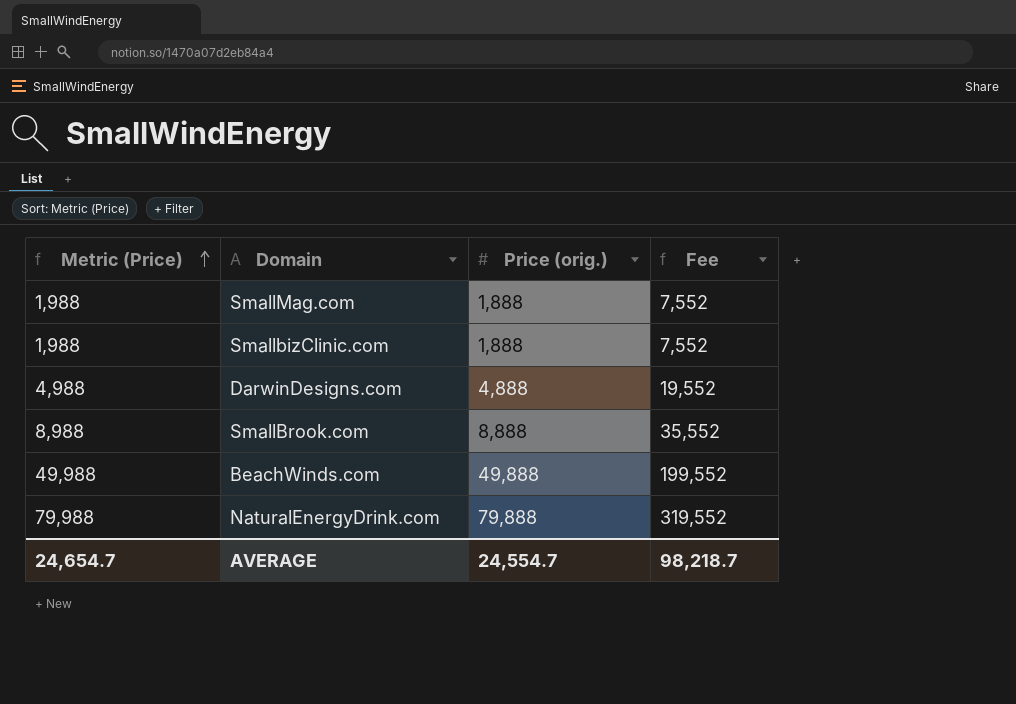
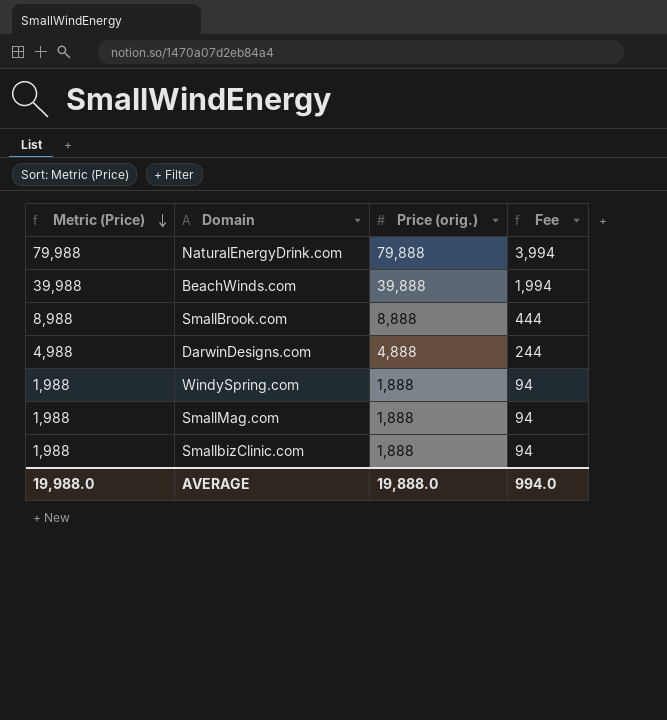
row order: Metric (Price) ascending -> Metric (Price) descending
column Fee | formula: [Price (orig.)] * 4 -> [Price (orig.)] * 0.05
BeachWinds.com | Metric (Price): 49,988 -> 39,988
BeachWinds.com | Price (orig.): 49,888 -> 39,888
row WindySpring.com: none -> 1,988 | 1,888 | 94
AVERAGE | Metric (Price): 24,654.7 -> 19,988.0
AVERAGE | Price (orig.): 24,554.7 -> 19,888.0
AVERAGE | Fee: 98,218.7 -> 994.0

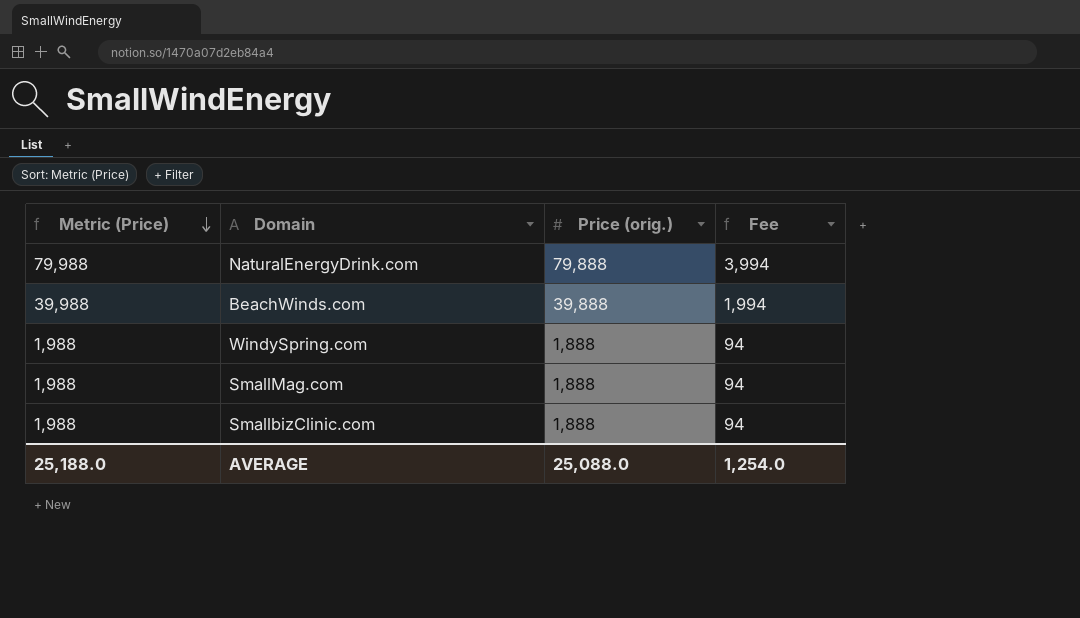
row SmallBrook.com: 8,988 | 8,888 | 444 -> none
row DarwinDesigns.com: 4,988 | 4,888 | 244 -> none
AVERAGE | Metric (Price): 19,988.0 -> 25,188.0
AVERAGE | Price (orig.): 19,888.0 -> 25,088.0
AVERAGE | Fee: 994.0 -> 1,254.0

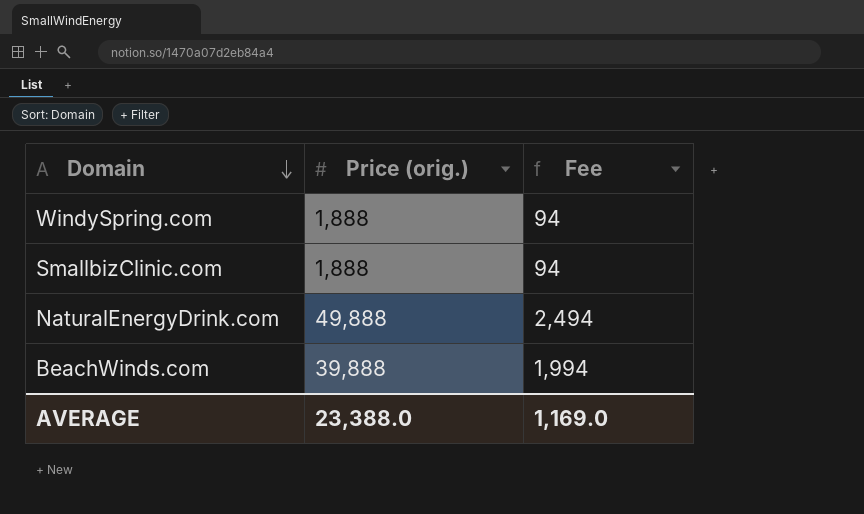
row order: Metric (Price) descending -> Domain descending
column Metric (Price) | formula: [Price (orig.)] + 100 -> none
row SmallMag.com: 1,988 | 1,888 | 94 -> none
NaturalEnergyDrink.com | Price (orig.): 79,888 -> 49,888
NaturalEnergyDrink.com | Fee: 3,994 -> 2,494
AVERAGE | Price (orig.): 25,088.0 -> 23,388.0
AVERAGE | Fee: 1,254.0 -> 1,169.0

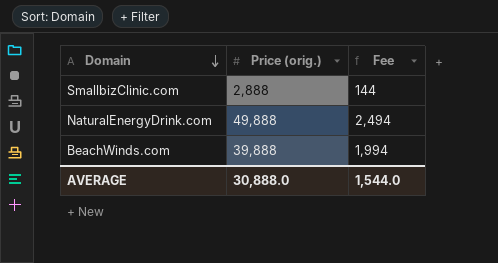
row WindySpring.com: 1,888 | 94 -> none
SmallbizClinic.com | Price (orig.): 1,888 -> 2,888
SmallbizClinic.com | Fee: 94 -> 144
AVERAGE | Price (orig.): 23,388.0 -> 30,888.0
AVERAGE | Fee: 1,169.0 -> 1,544.0

